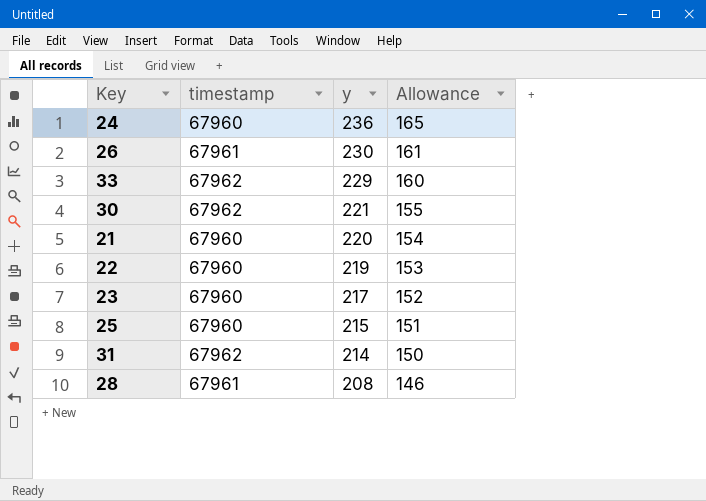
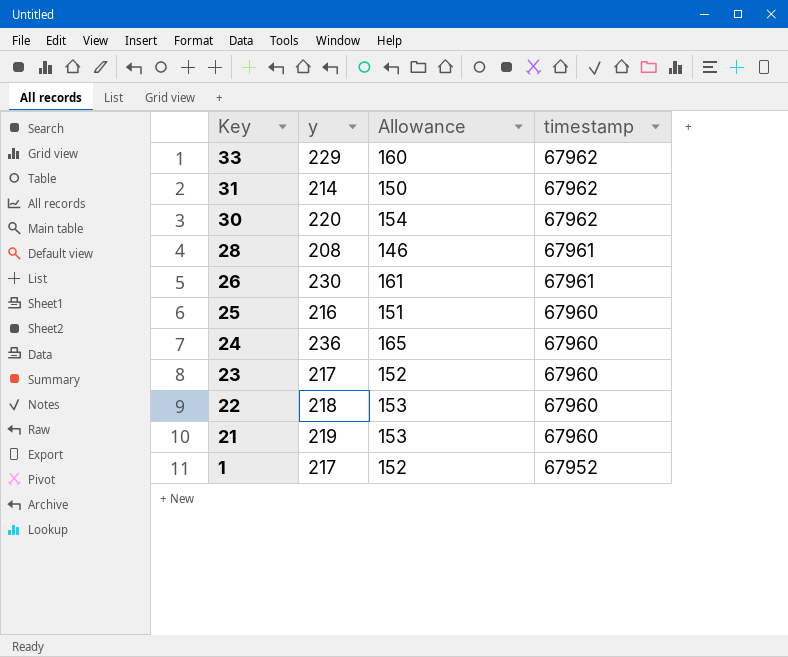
row order: y descending -> Key descending
column timestamp | position: 2 -> 4
30 | y: 221 -> 220
30 | Allowance: 155 -> 154
25 | y: 215 -> 216
22 | y: 219 -> 218
21 | y: 220 -> 219
21 | Allowance: 154 -> 153
row 1: none -> 217 | 152 | 67952

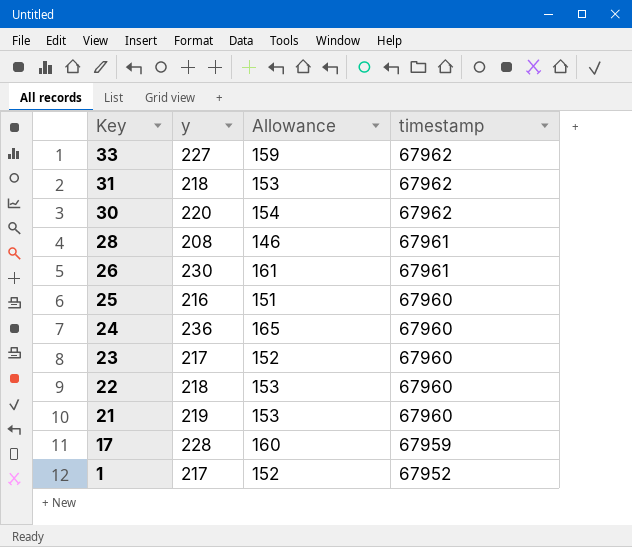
33 | y: 229 -> 227
33 | Allowance: 160 -> 159
31 | y: 214 -> 218
31 | Allowance: 150 -> 153
row 17: none -> 228 | 160 | 67959

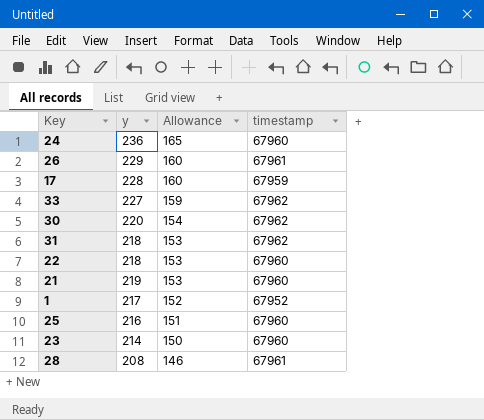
row order: Key descending -> Allowance descending
26 | y: 230 -> 229
26 | Allowance: 161 -> 160
23 | y: 217 -> 214
23 | Allowance: 152 -> 150

